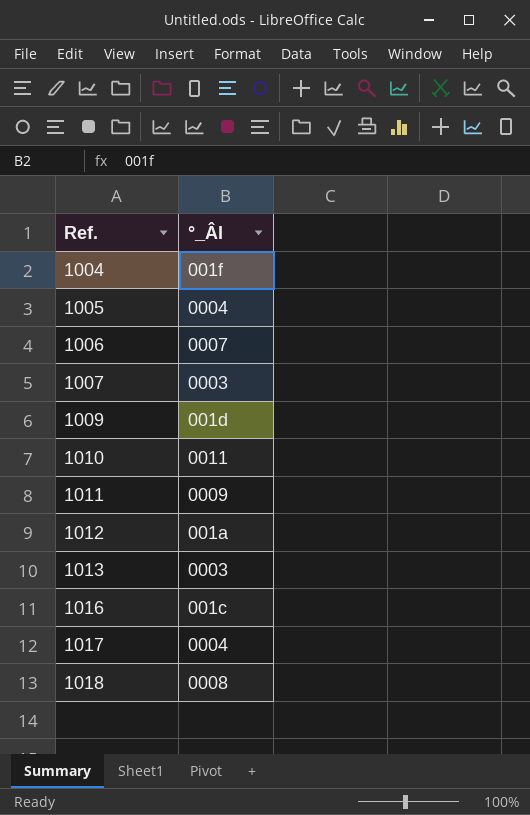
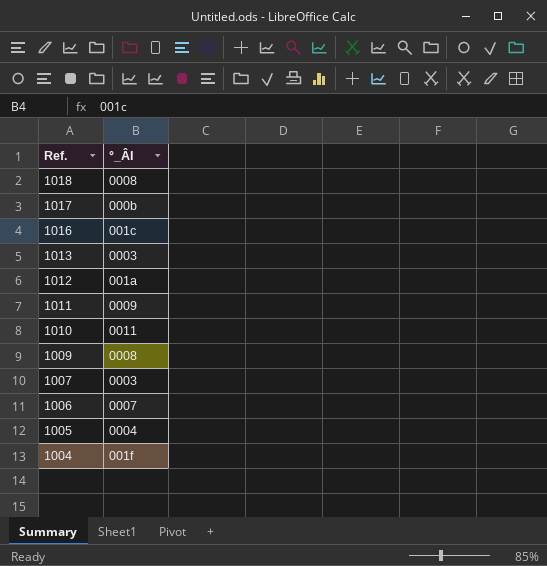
row order: Ref. ascending -> Ref. descending
1017 | °_ÂI: 0004 -> 000b
1009 | °_ÂI: 001d -> 0008

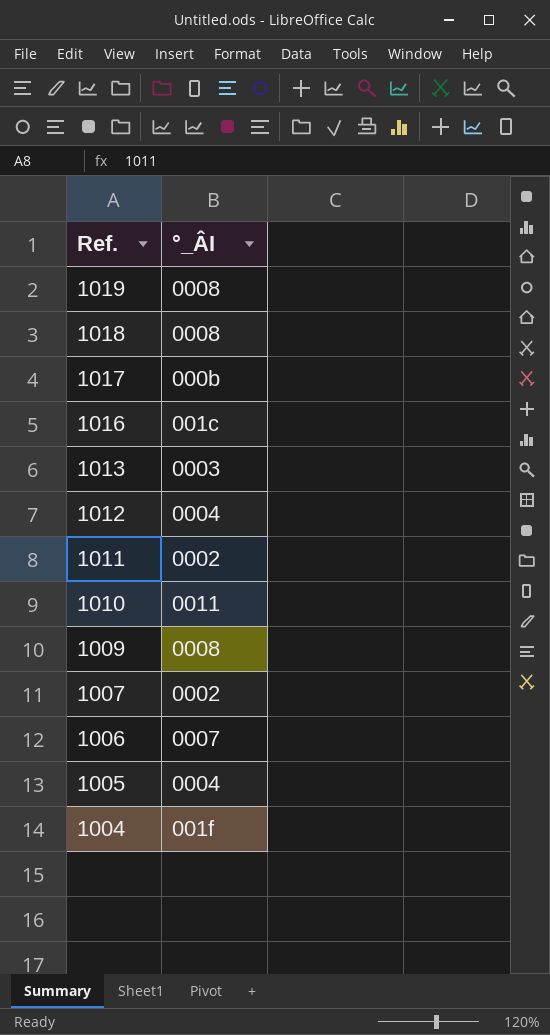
row 1019: none -> 0008
1012 | °_ÂI: 001a -> 0004
1011 | °_ÂI: 0009 -> 0002
1007 | °_ÂI: 0003 -> 0002

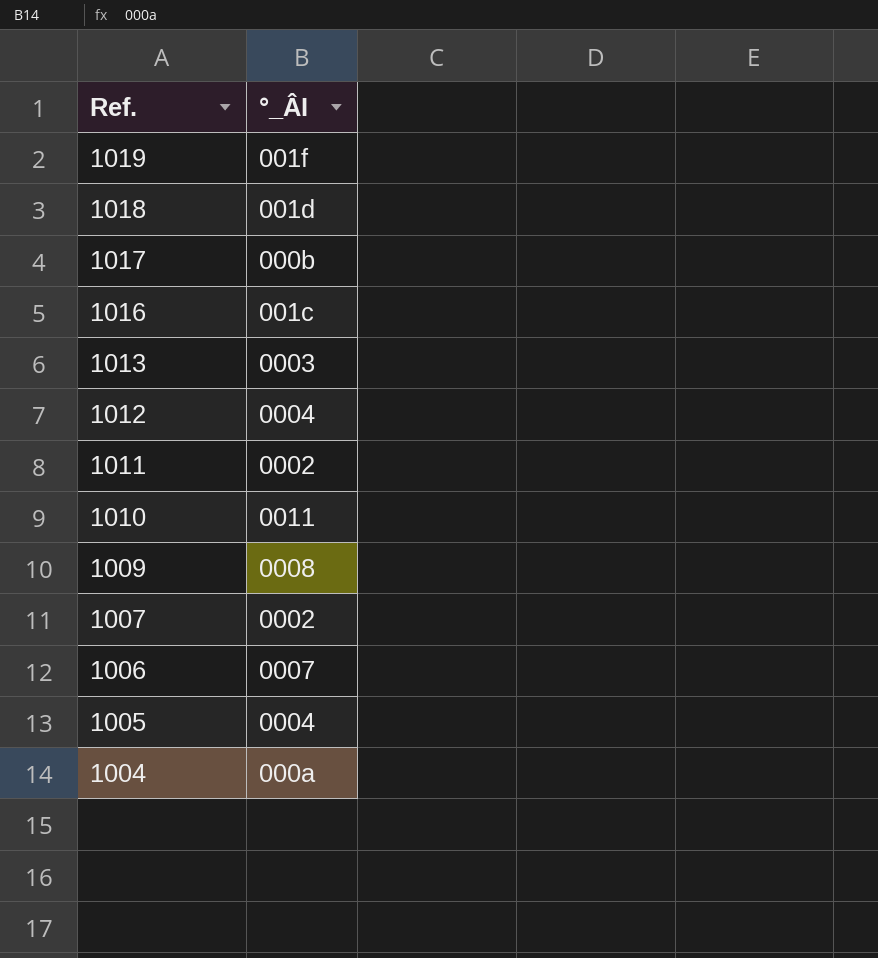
1019 | °_ÂI: 0008 -> 001f
1018 | °_ÂI: 0008 -> 001d
1004 | °_ÂI: 001f -> 000a

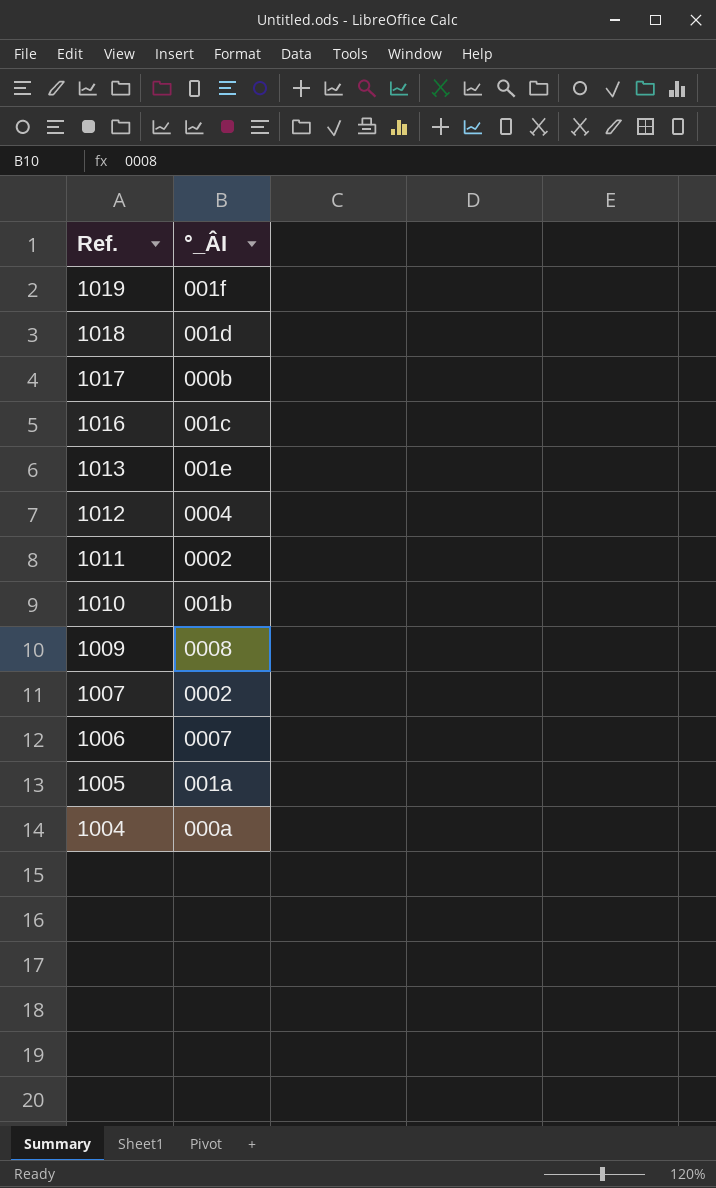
1013 | °_ÂI: 0003 -> 001e
1010 | °_ÂI: 0011 -> 001b
1005 | °_ÂI: 0004 -> 001a

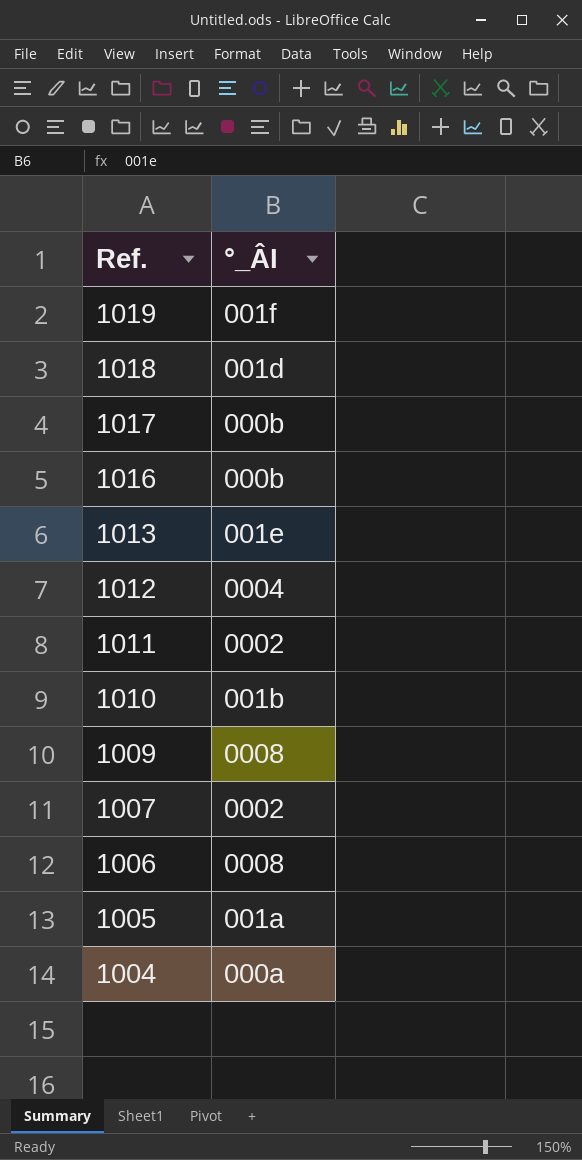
1016 | °_ÂI: 001c -> 000b
1006 | °_ÂI: 0007 -> 0008

